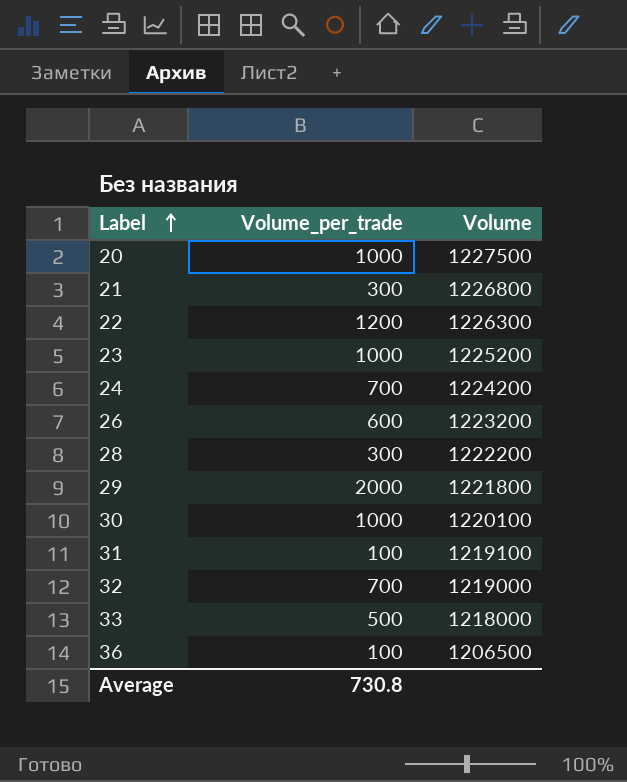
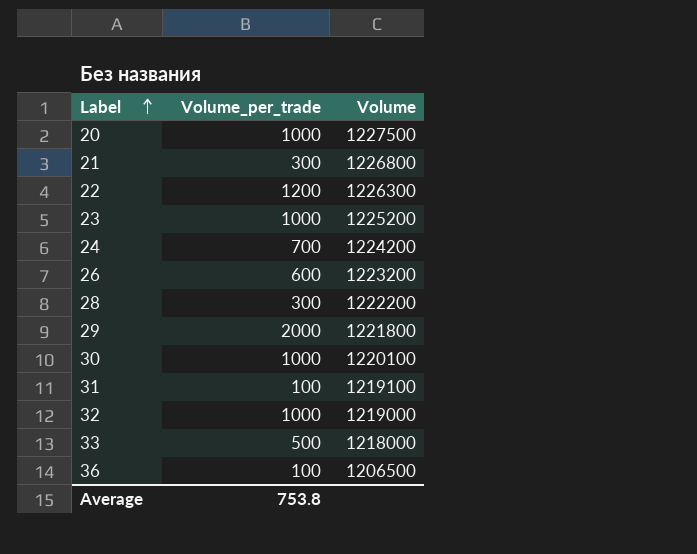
32 | Volume_per_trade: 700 -> 1000
Average | Volume_per_trade: 730.8 -> 753.8

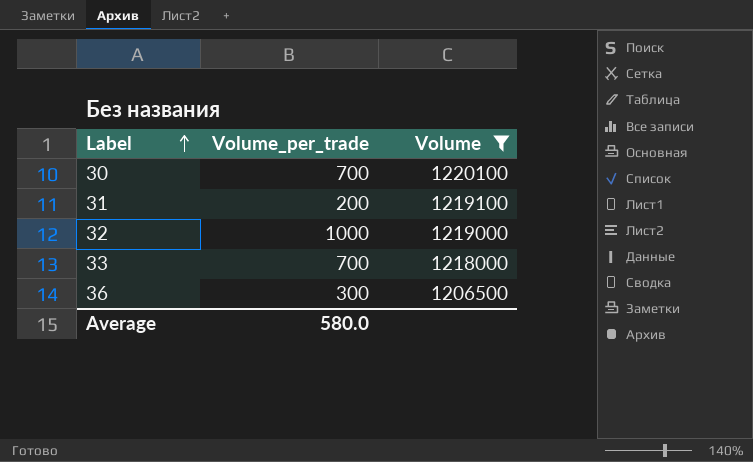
filter: none -> Volume <= 1220100
30 | Volume_per_trade: 1000 -> 700
31 | Volume_per_trade: 100 -> 200
33 | Volume_per_trade: 500 -> 700
36 | Volume_per_trade: 100 -> 300
Average | Volume_per_trade: 753.8 -> 580.0

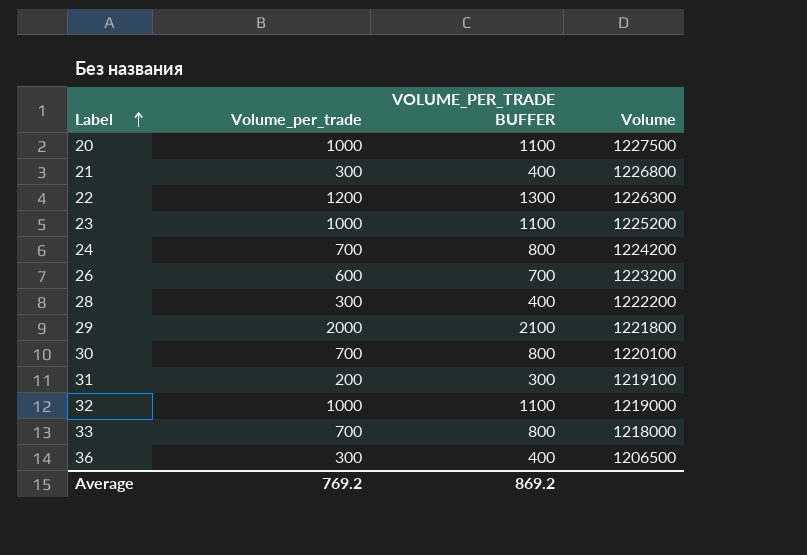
filter: Volume <= 1220100 -> none
column VOLUME_PER_TRADE BUFFER | formula: none -> [Volume_per_trade] + 100
Average | Volume_per_trade: 580.0 -> 769.2

